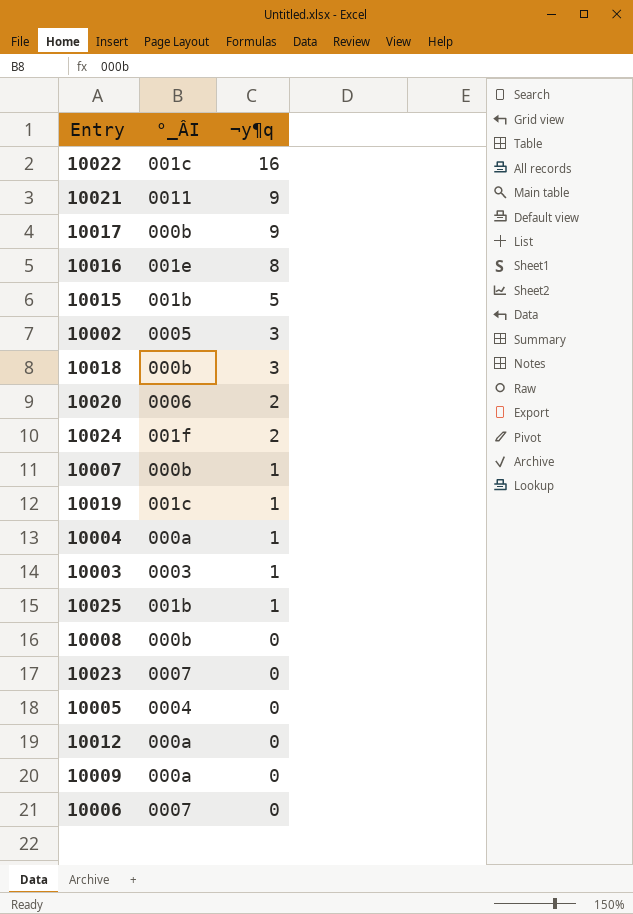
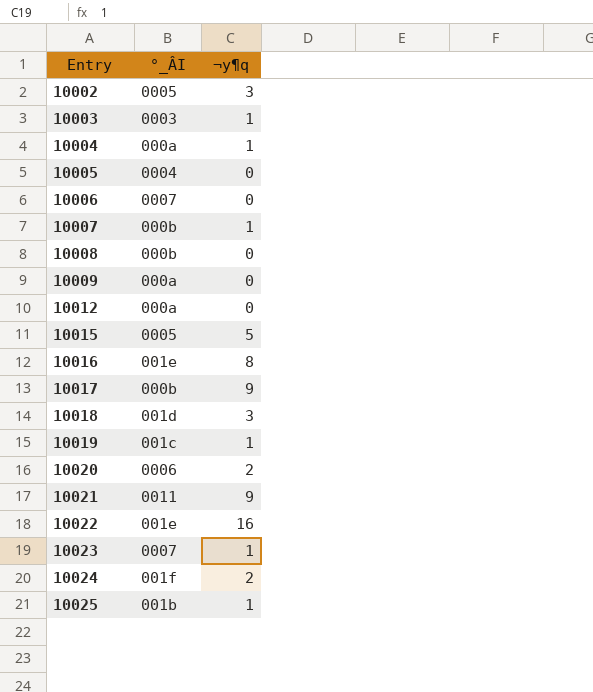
row order: ¬y¶q descending -> Entry ascending
10015 | °_ÂI: 001b -> 0005
10018 | °_ÂI: 000b -> 001d
10022 | °_ÂI: 001c -> 001e
10023 | ¬y¶q: 0 -> 1

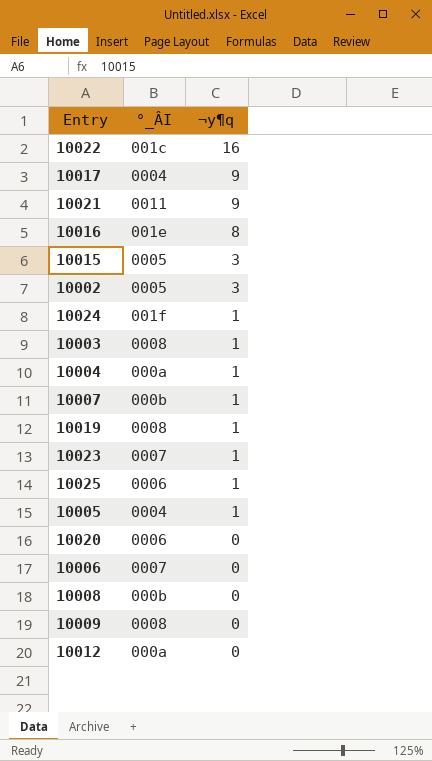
row order: Entry ascending -> ¬y¶q descending
row 10018: 001d | 3 -> none
10022 | °_ÂI: 001e -> 001c
10017 | °_ÂI: 000b -> 0004
10015 | ¬y¶q: 5 -> 3
10024 | ¬y¶q: 2 -> 1
10003 | °_ÂI: 0003 -> 0008
10019 | °_ÂI: 001c -> 0008
10025 | °_ÂI: 001b -> 0006
10005 | ¬y¶q: 0 -> 1
10020 | ¬y¶q: 2 -> 0
10009 | °_ÂI: 000a -> 0008

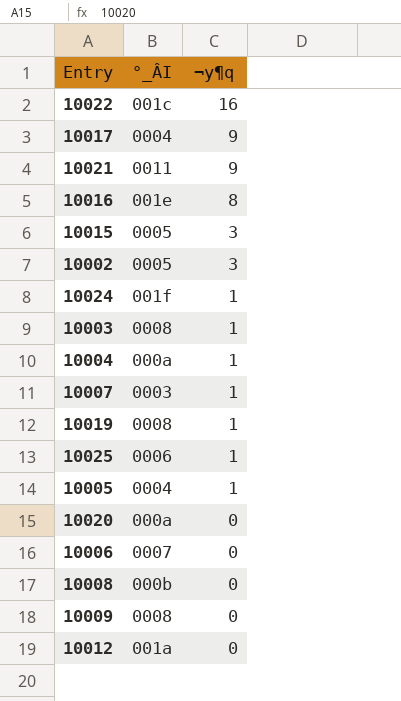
row 10023: 0007 | 1 -> none
10007 | °_ÂI: 000b -> 0003
10020 | °_ÂI: 0006 -> 000a
10012 | °_ÂI: 000a -> 001a

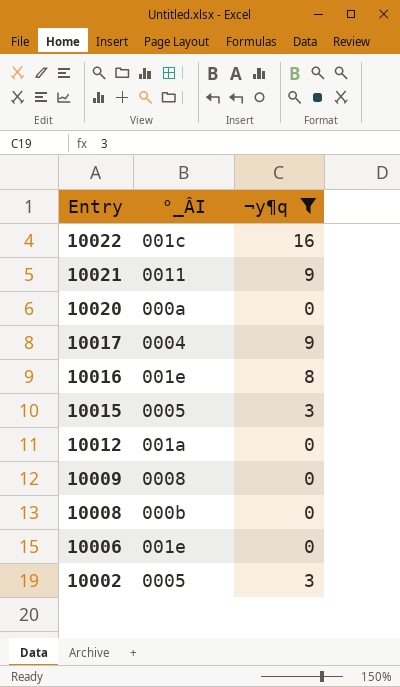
filter: none -> ¬y¶q != 1
row order: ¬y¶q descending -> Entry descending
10006 | °_ÂI: 0007 -> 001e

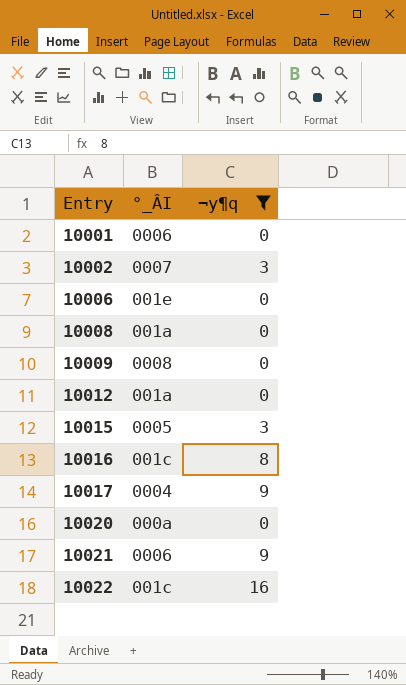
row order: Entry descending -> Entry ascending
row 10001: none -> 0006 | 0
10002 | °_ÂI: 0005 -> 0007
10008 | °_ÂI: 000b -> 001a
10016 | °_ÂI: 001e -> 001c
10021 | °_ÂI: 0011 -> 0006

